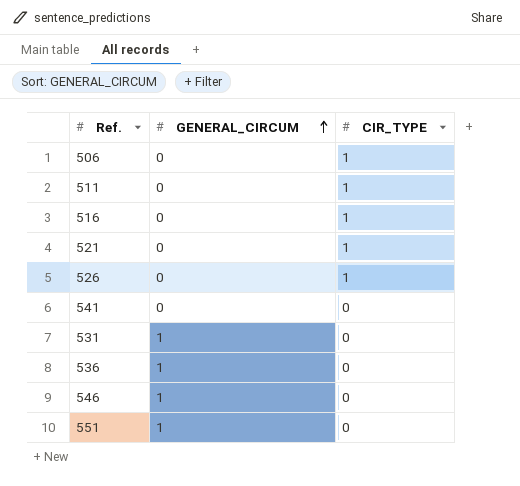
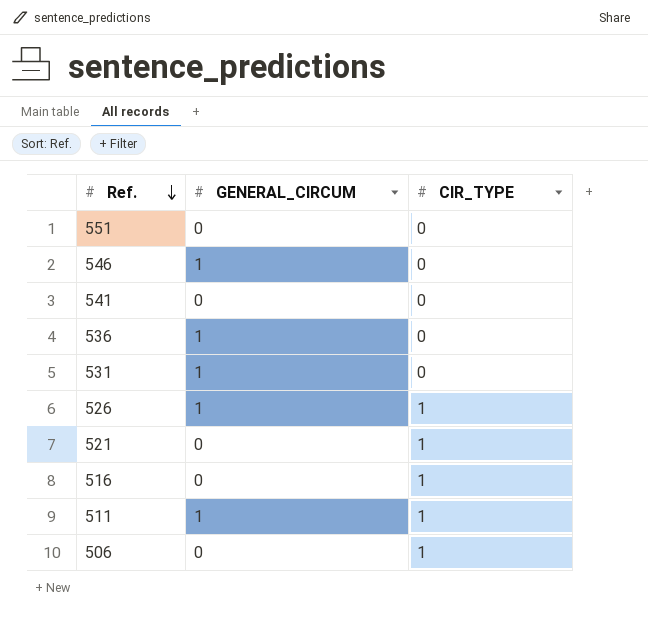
row order: GENERAL_CIRCUM ascending -> Ref. descending
551 | GENERAL_CIRCUM: 1 -> 0
526 | GENERAL_CIRCUM: 0 -> 1
511 | GENERAL_CIRCUM: 0 -> 1

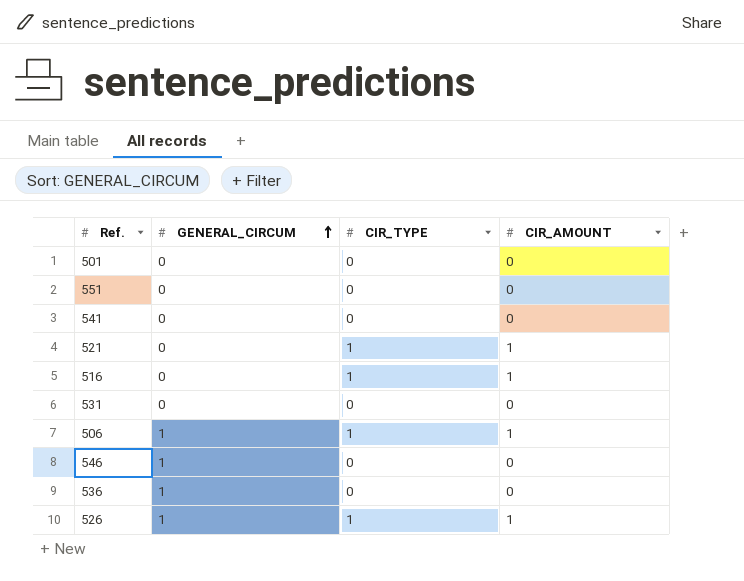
row order: Ref. descending -> GENERAL_CIRCUM ascending
column CIR_AMOUNT | position: none -> 4
row 511: 1 | 1 -> none
row 501: none -> 0 | 0 | 0
531 | GENERAL_CIRCUM: 1 -> 0
506 | GENERAL_CIRCUM: 0 -> 1

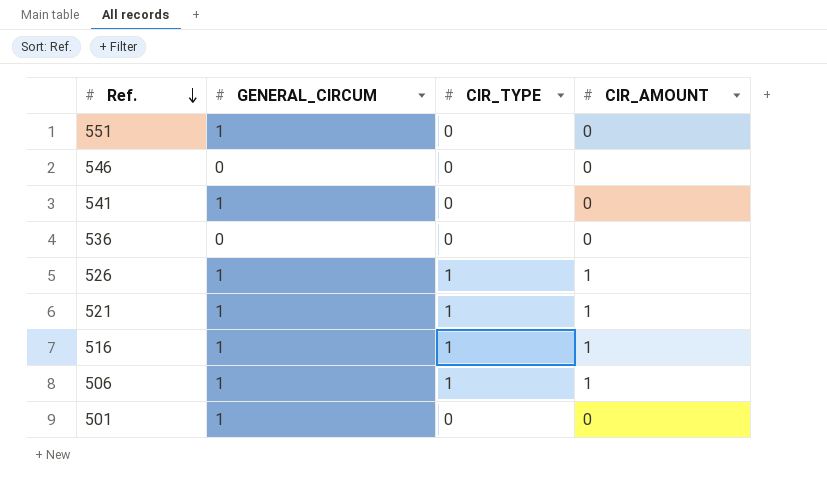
row order: GENERAL_CIRCUM ascending -> Ref. descending
row 531: 0 | 0 | 0 -> none
551 | GENERAL_CIRCUM: 0 -> 1
546 | GENERAL_CIRCUM: 1 -> 0
541 | GENERAL_CIRCUM: 0 -> 1
536 | GENERAL_CIRCUM: 1 -> 0
521 | GENERAL_CIRCUM: 0 -> 1
516 | GENERAL_CIRCUM: 0 -> 1
501 | GENERAL_CIRCUM: 0 -> 1

